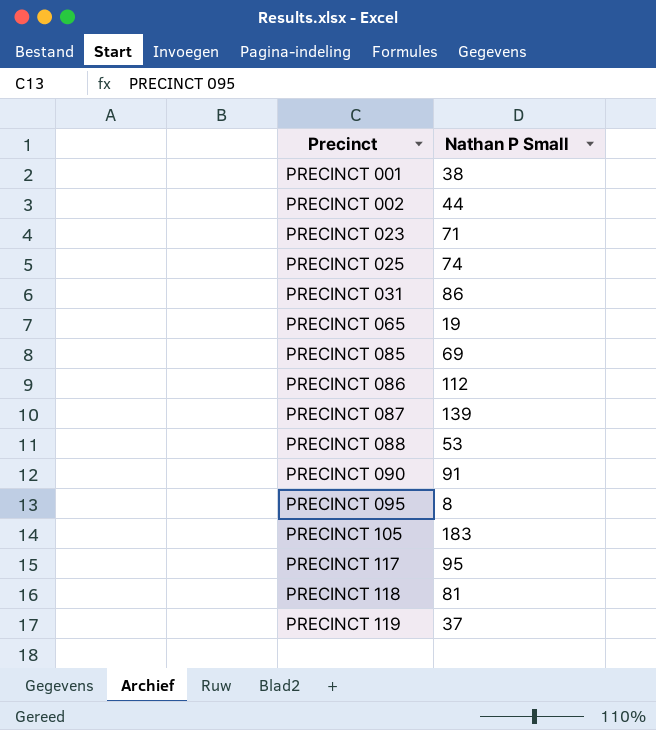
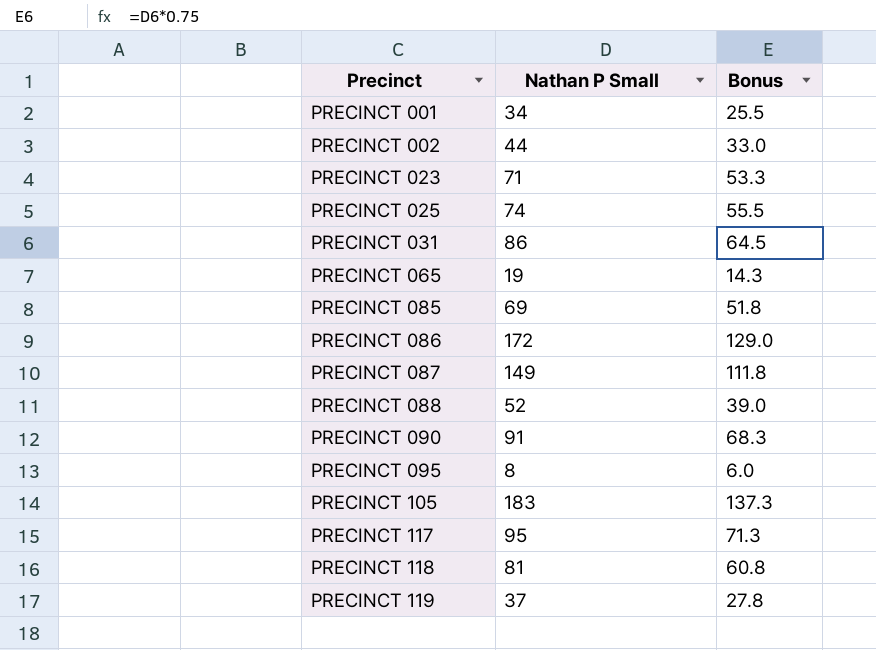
column Bonus | formula: none -> [Nathan P Small] * 0.75
PRECINCT 001 | Nathan P Small: 38 -> 34
PRECINCT 086 | Nathan P Small: 112 -> 172
PRECINCT 087 | Nathan P Small: 139 -> 149
PRECINCT 088 | Nathan P Small: 53 -> 52

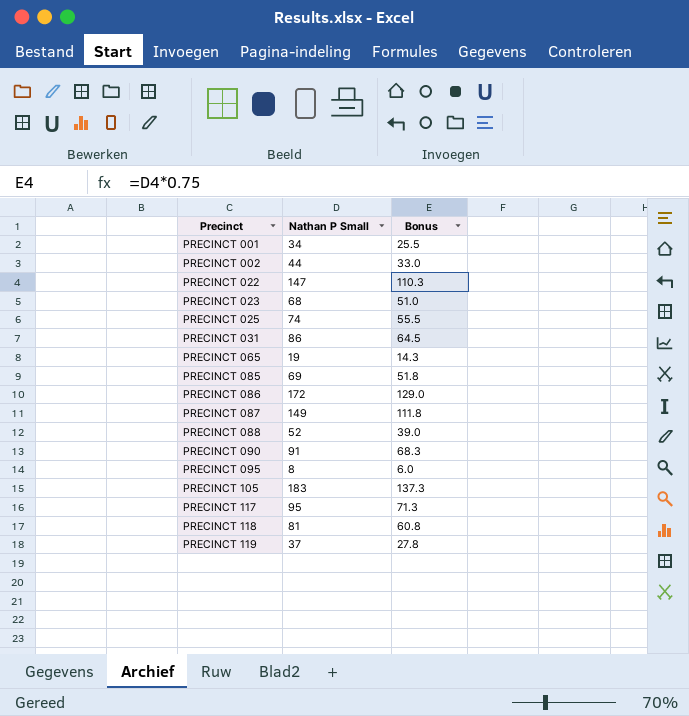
row PRECINCT 022: none -> 147 | 110.3
PRECINCT 023 | Nathan P Small: 71 -> 68
PRECINCT 023 | Bonus: 53.3 -> 51.0

